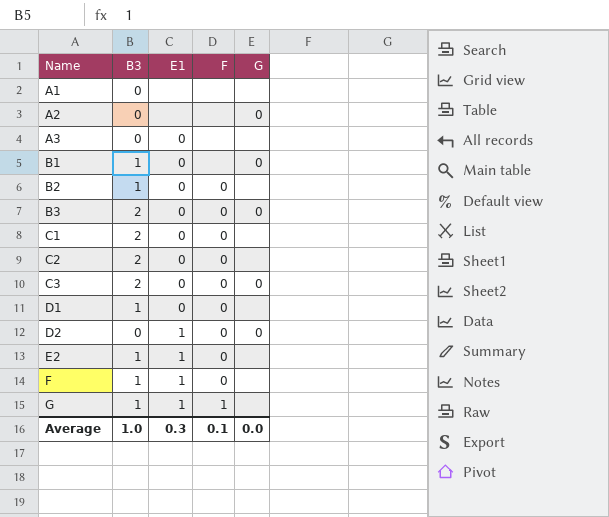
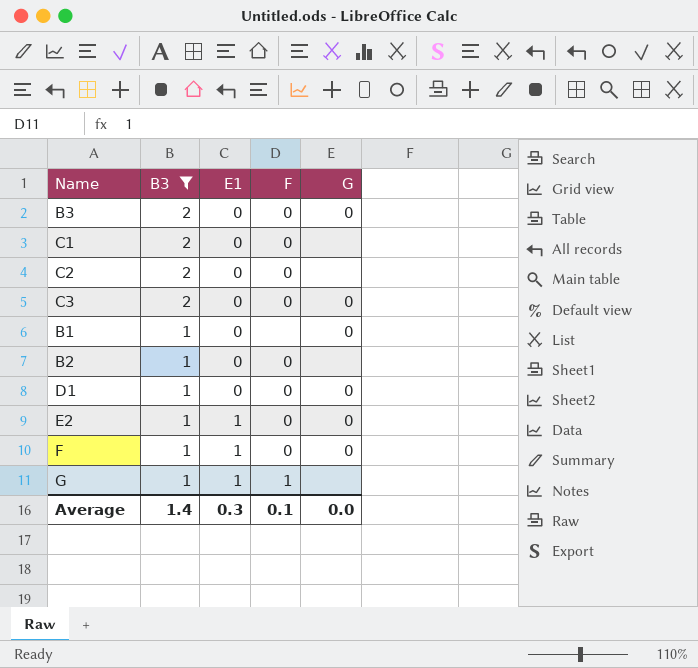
filter: none -> B3 != 0
row order: Name ascending -> B3 descending
D1 | G: none -> 0
E2 | G: none -> 0
F | G: none -> 0
Average | B3: 1.0 -> 1.4

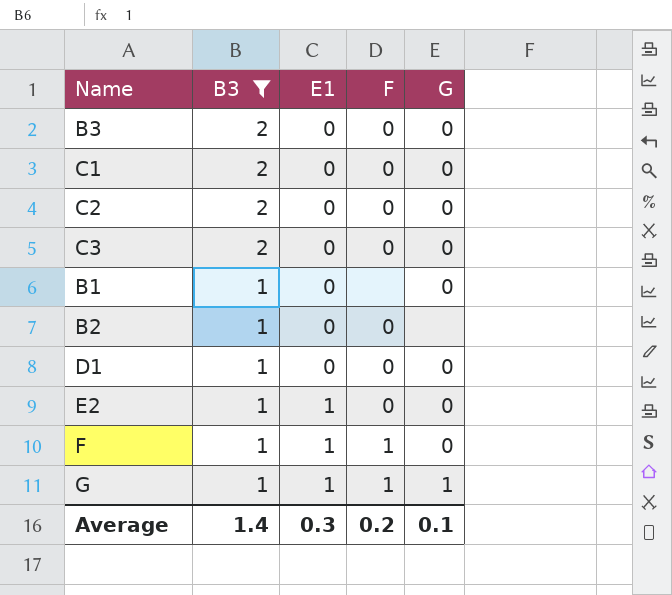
C1 | G: none -> 0
C2 | G: none -> 0
F | F: 0 -> 1
G | G: none -> 1
Average | F: 0.1 -> 0.2
Average | G: 0.0 -> 0.1

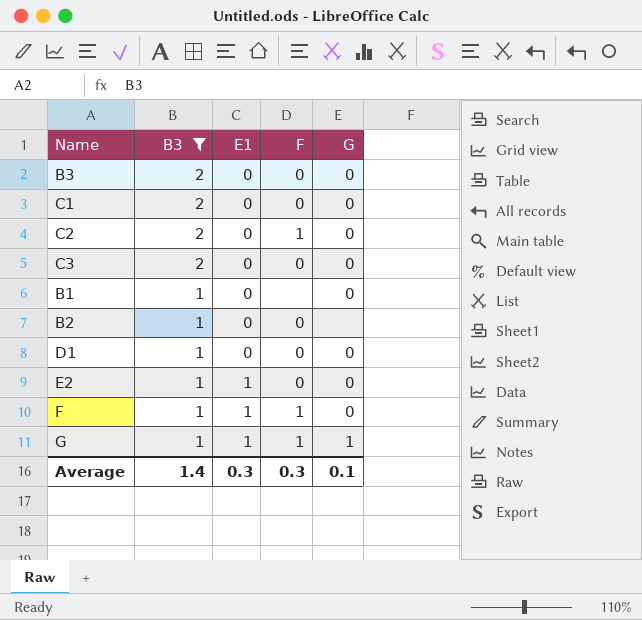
C2 | F: 0 -> 1
Average | F: 0.2 -> 0.3

